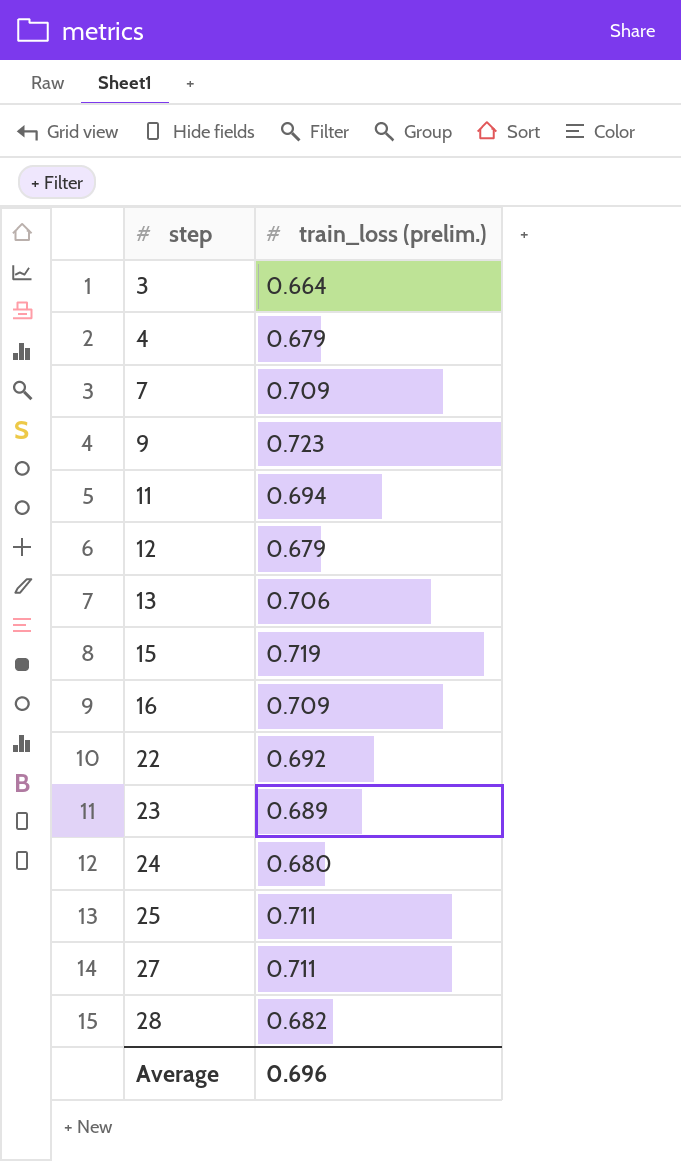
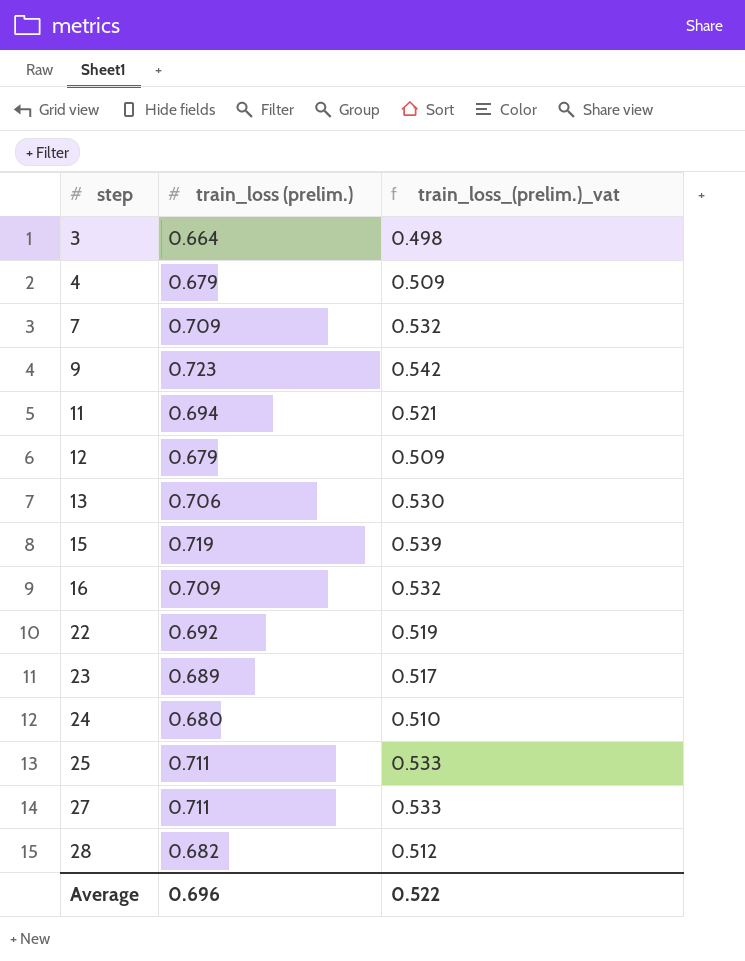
column train_loss_(prelim.)_vat | formula: none -> [train_loss (prelim.)] * 0.75

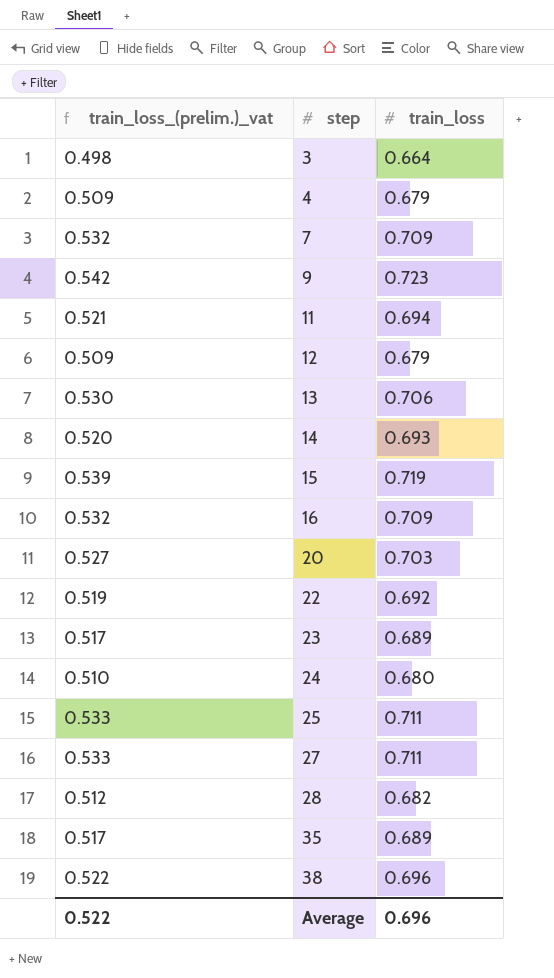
column train_loss_(prelim.)_vat | position: 3 -> 1
column name: train_loss (prelim.) -> train_loss
row 14: none -> 0.520 | 0.693
row 20: none -> 0.527 | 0.703
row 35: none -> 0.517 | 0.689
row 38: none -> 0.522 | 0.696

